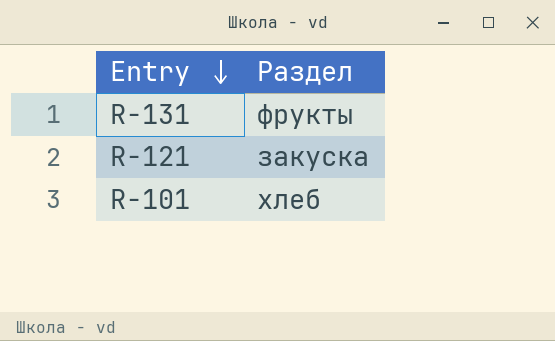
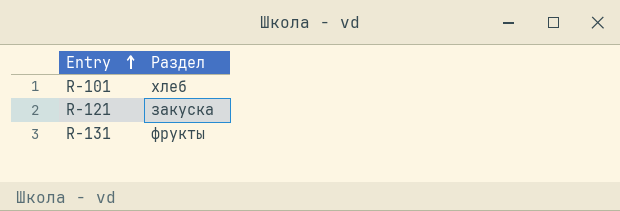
row order: Entry descending -> Entry ascending

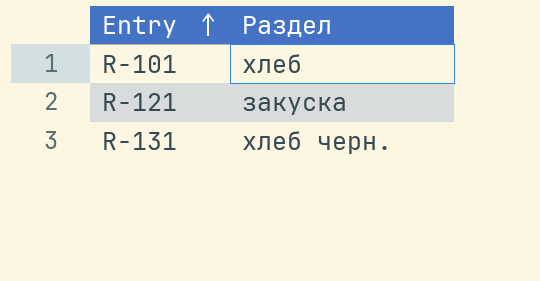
R-131 | Раздел: фрукты -> хлеб черн.

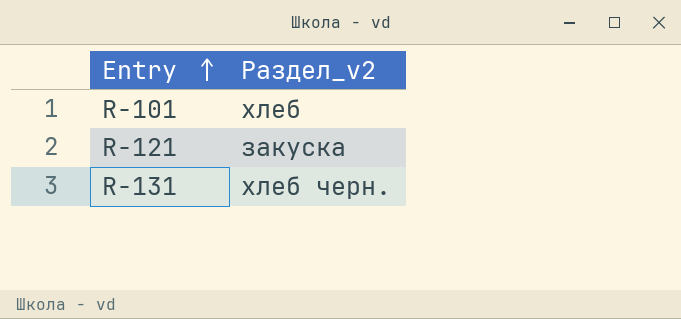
column name: Раздел -> Раздел_v2

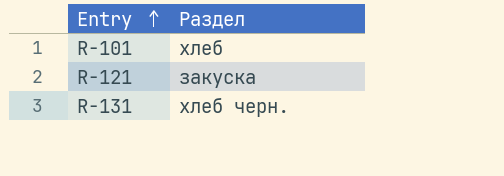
column name: Раздел_v2 -> Раздел

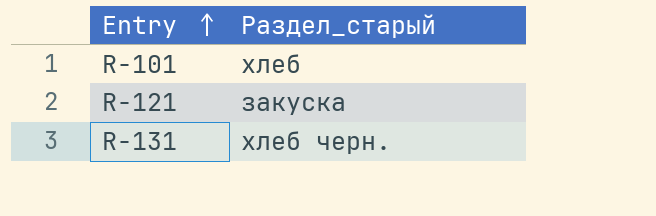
column name: Раздел -> Раздел_старый

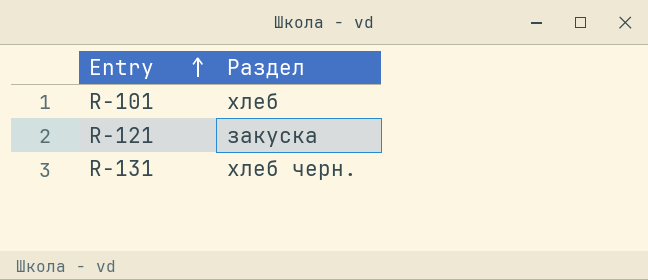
column name: Раздел_старый -> Раздел

